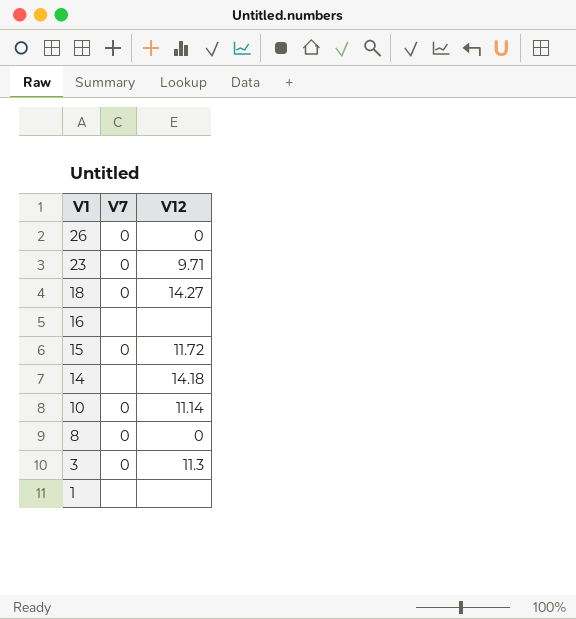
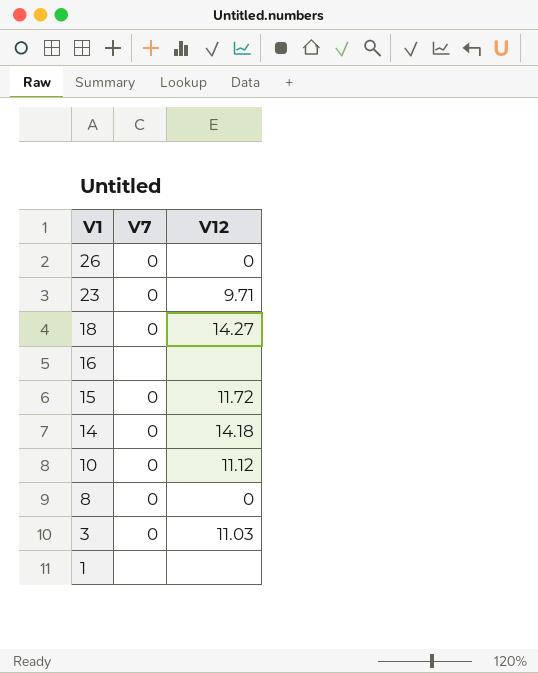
14 | V7: none -> 0
10 | V12: 11.14 -> 11.12
3 | V12: 11.3 -> 11.03

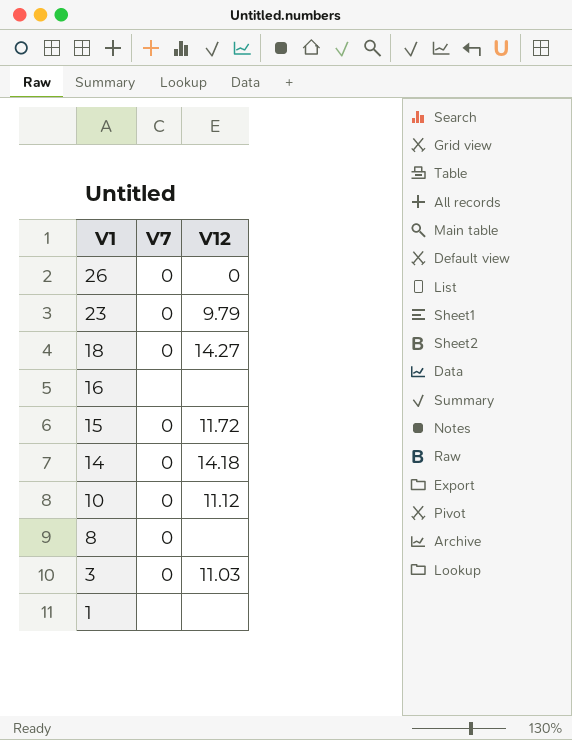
23 | V12: 9.71 -> 9.79
8 | V12: 0 -> none

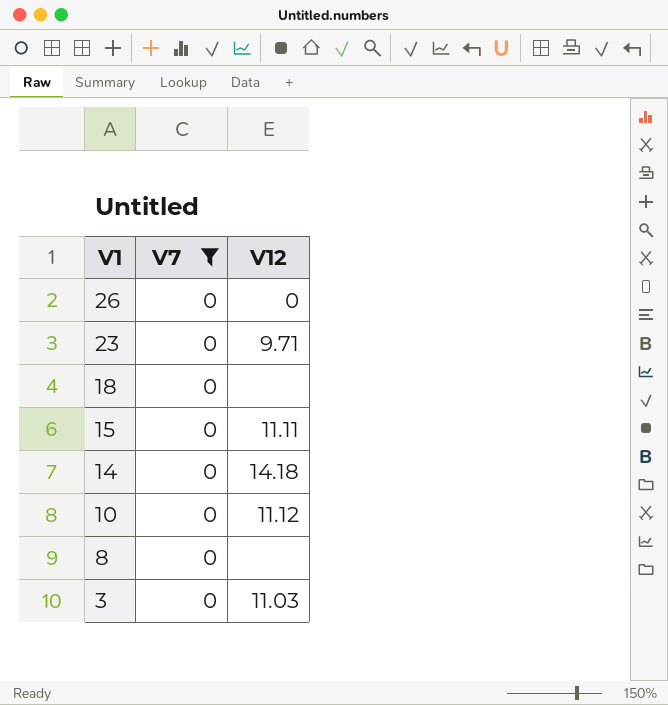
filter: none -> V7 = 0
23 | V12: 9.79 -> 9.71
18 | V12: 14.27 -> none
15 | V12: 11.72 -> 11.11

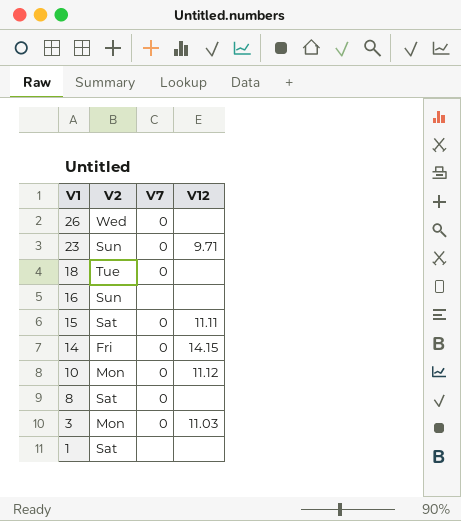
filter: V7 = 0 -> none
column V2 | position: none -> 2
26 | V12: 0 -> none
14 | V12: 14.18 -> 14.15

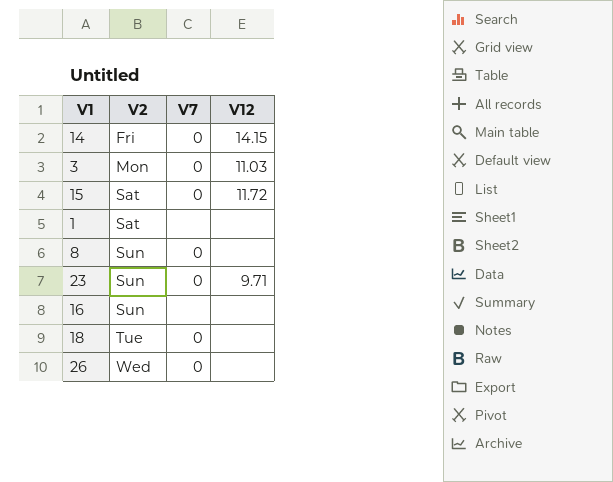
row order: V1 descending -> V2 ascending
row 10: Mon | 0 | 11.12 -> none
15 | V12: 11.11 -> 11.72
8 | V2: Sat -> Sun

